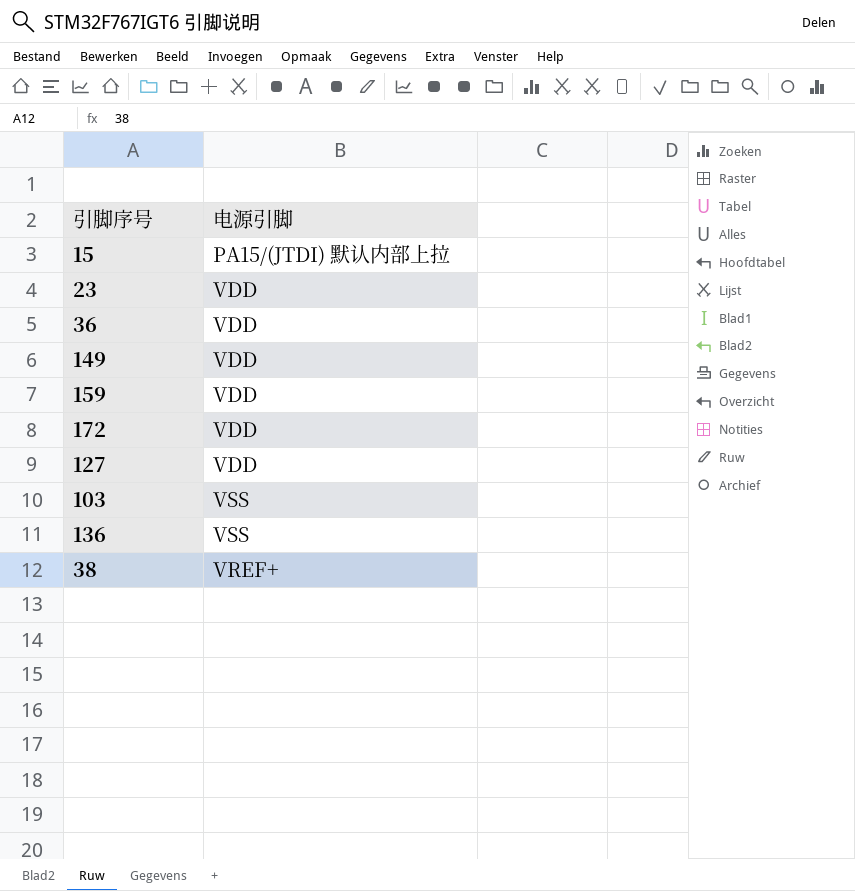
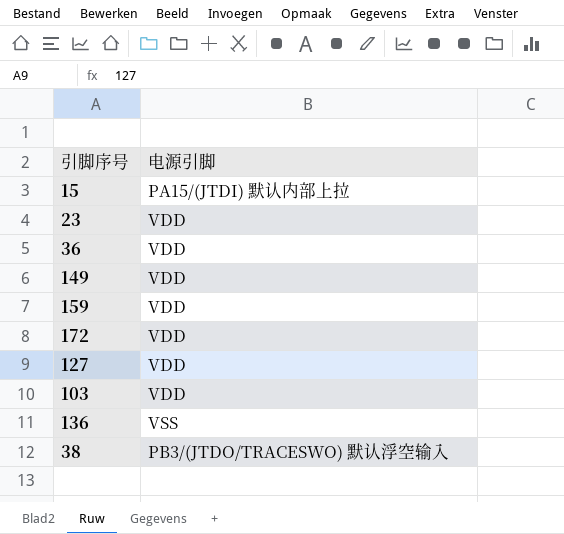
103 | 电源引脚: VSS -> VDD
38 | 电源引脚: VREF+ -> PB3/(JTDO/TRACESWO) 默认浮空输入

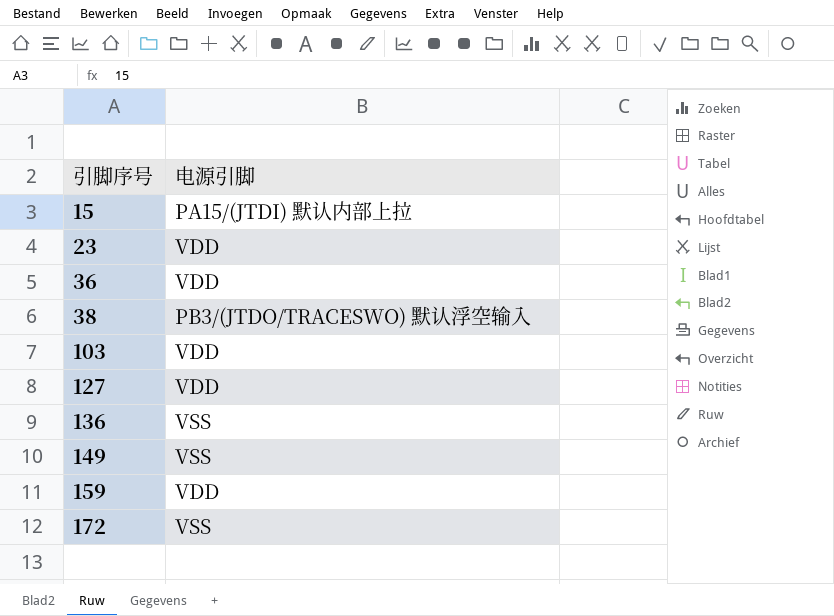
row order: none -> 引脚序号 ascending
149 | 电源引脚: VDD -> VSS
172 | 电源引脚: VDD -> VSS

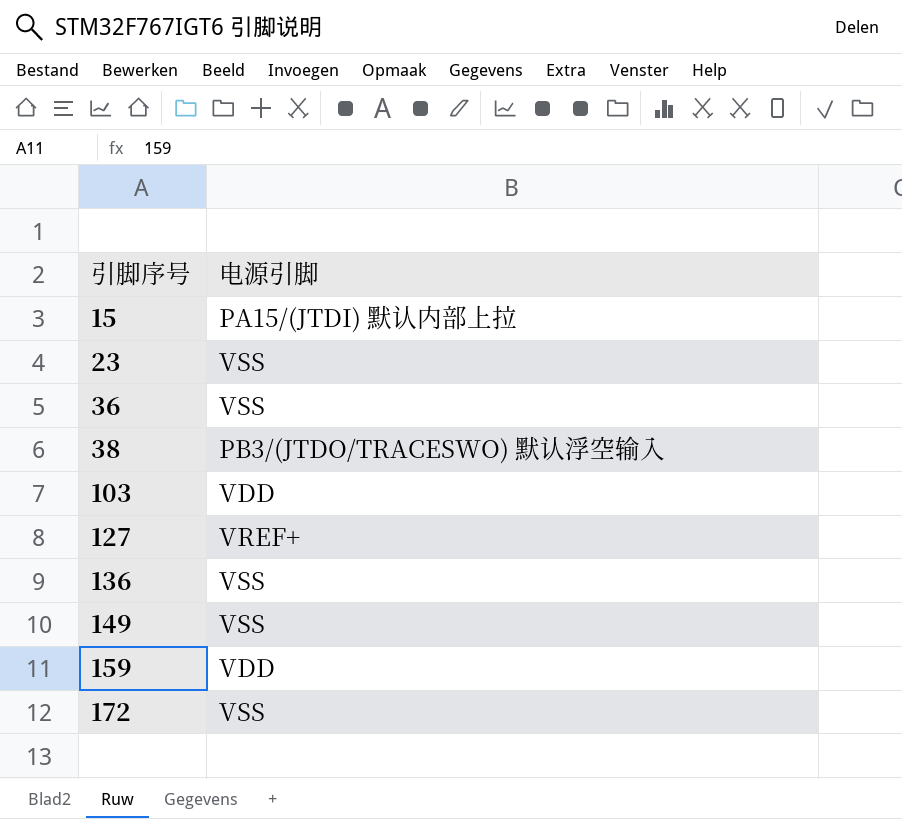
23 | 电源引脚: VDD -> VSS
36 | 电源引脚: VDD -> VSS
127 | 电源引脚: VDD -> VREF+

